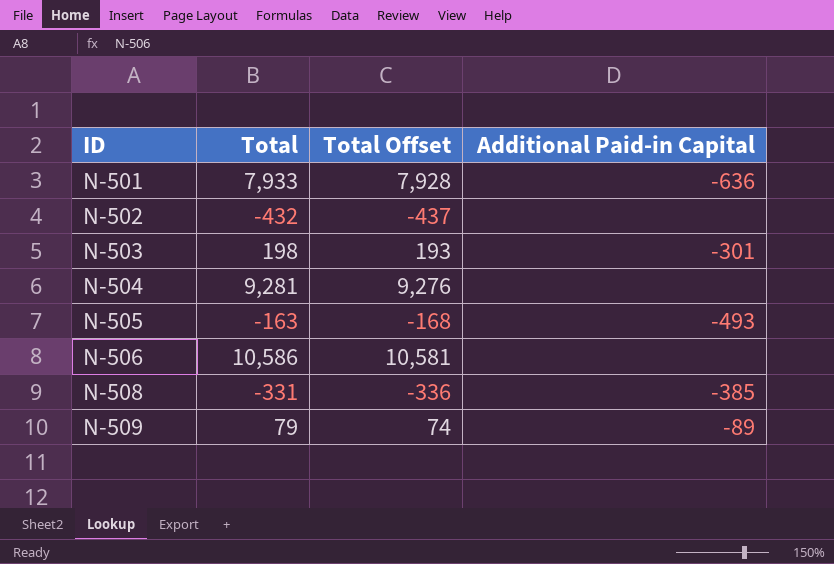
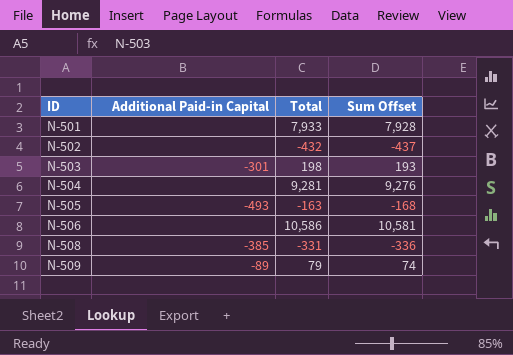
column Additional Paid-in Capital | position: 4 -> 2
column name: Total Offset -> Sum Offset
N-501 | Additional Paid-in Capital: -636 -> none

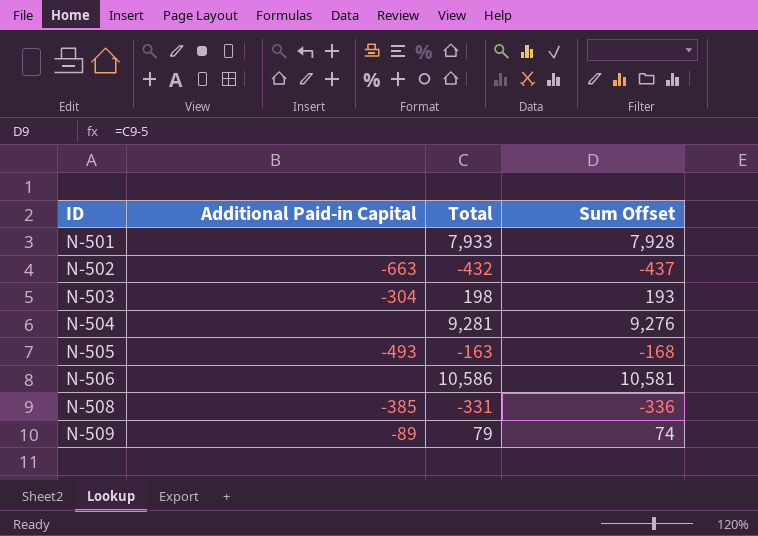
N-502 | Additional Paid-in Capital: none -> -663
N-503 | Additional Paid-in Capital: -301 -> -304

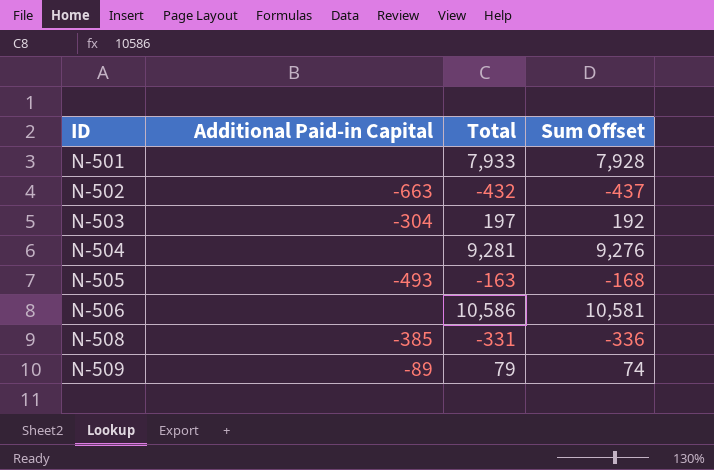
N-503 | Total: 198 -> 197
N-503 | Sum Offset: 193 -> 192

